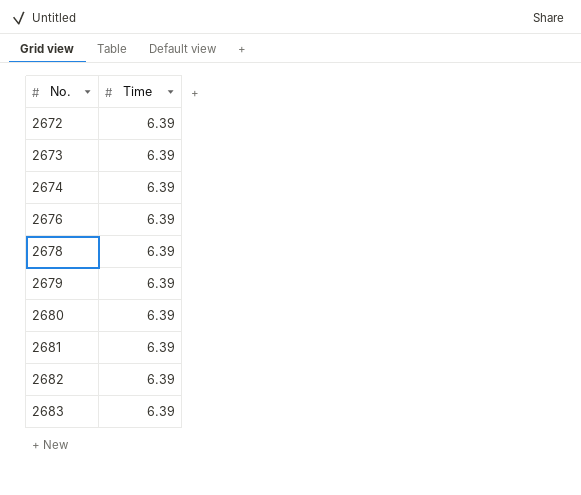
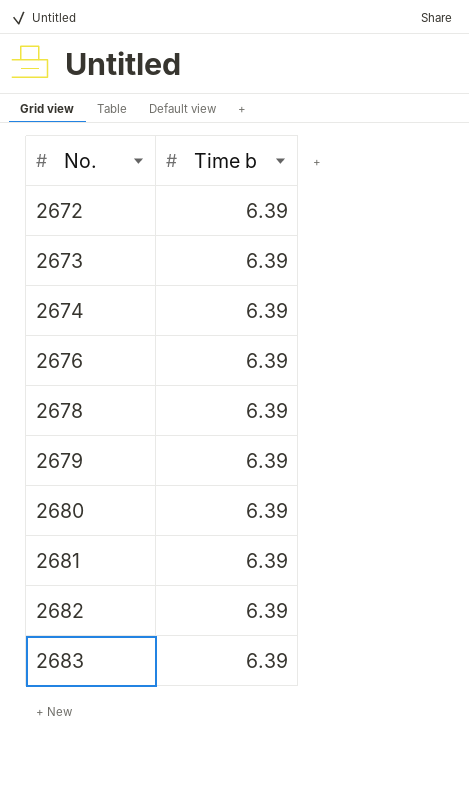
column name: Time -> Time b

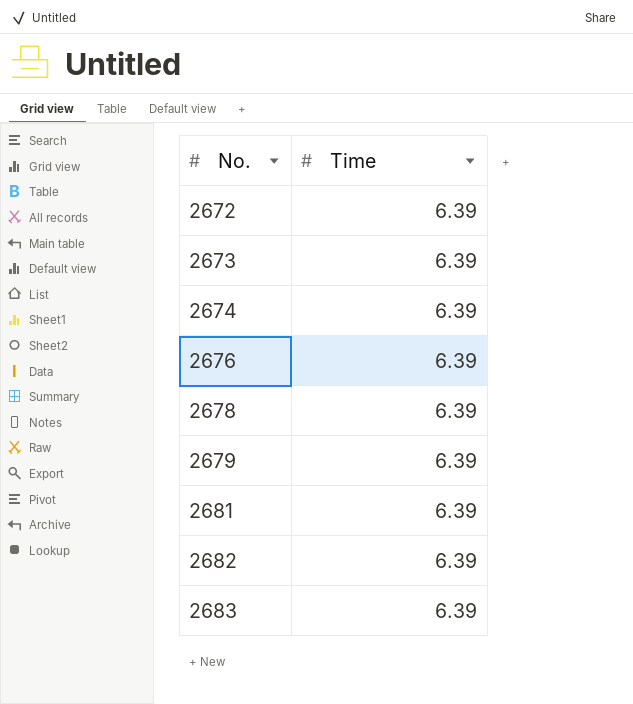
column name: Time b -> Time
row 2680: 6.39 -> none

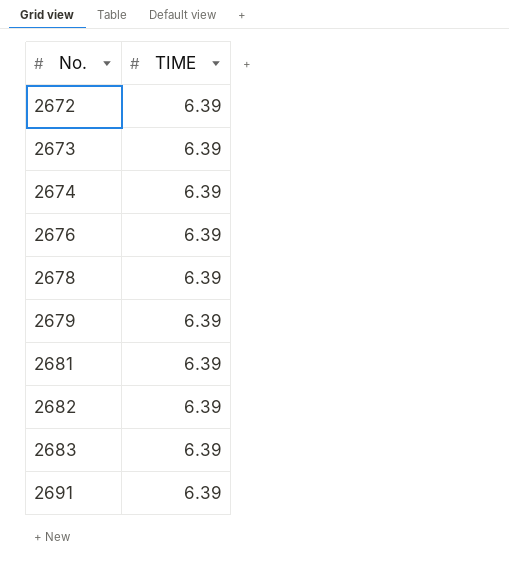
column name: Time -> TIME
row 2691: none -> 6.39

